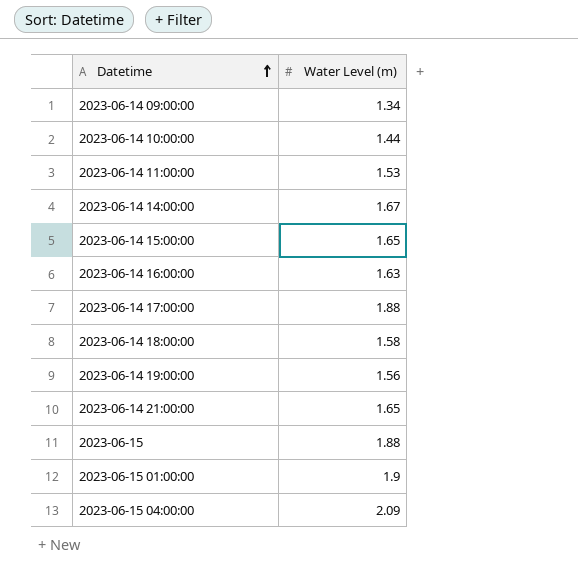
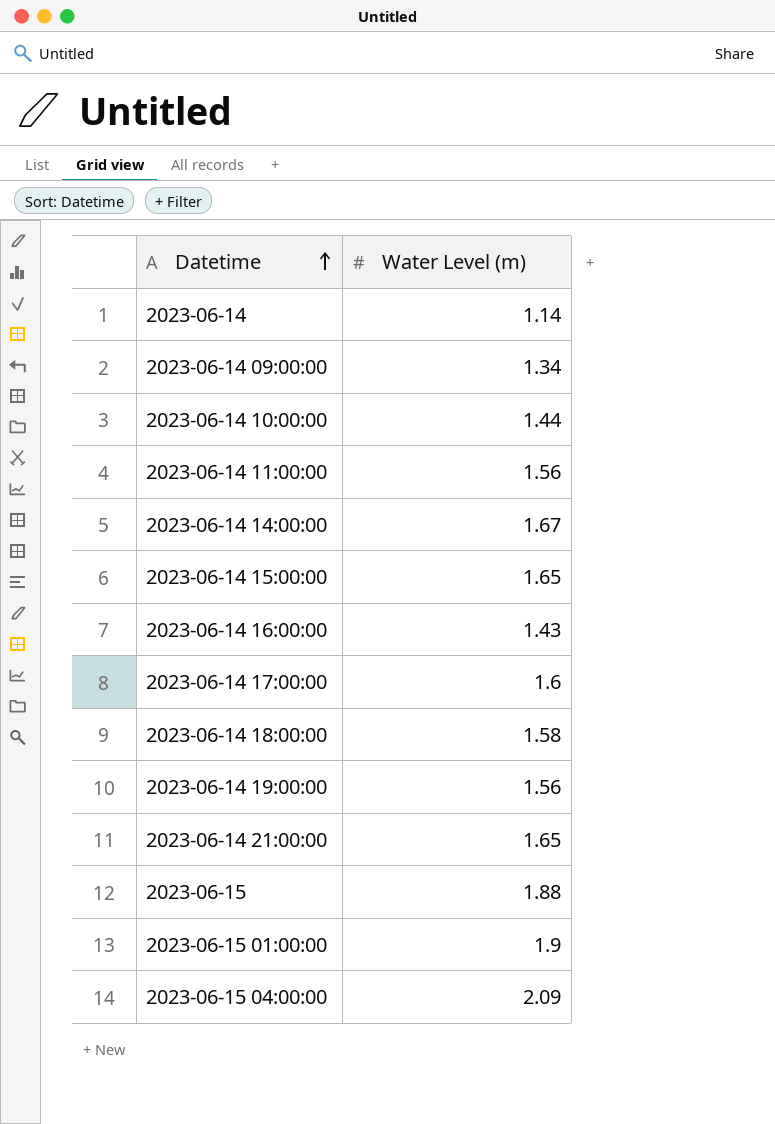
row 2023-06-14: none -> 1.14
2023-06-14 11:00:00 | Water Level (m): 1.53 -> 1.56
2023-06-14 16:00:00 | Water Level (m): 1.63 -> 1.43
2023-06-14 17:00:00 | Water Level (m): 1.88 -> 1.6

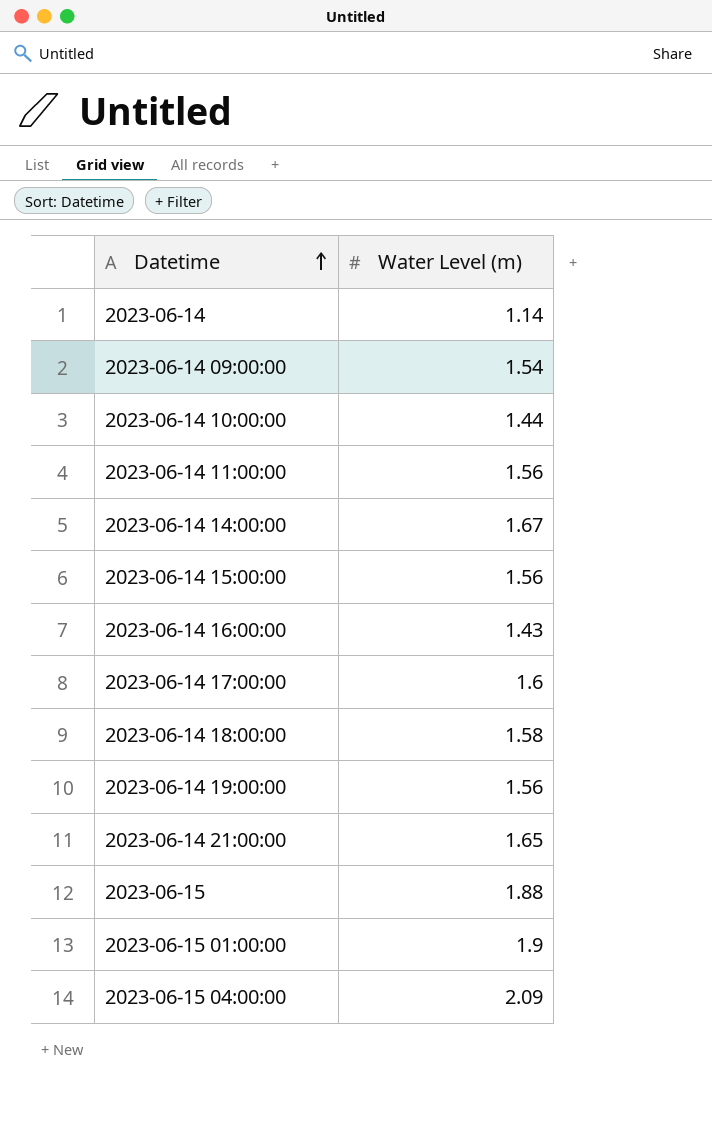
2023-06-14 09:00:00 | Water Level (m): 1.34 -> 1.54
2023-06-14 15:00:00 | Water Level (m): 1.65 -> 1.56

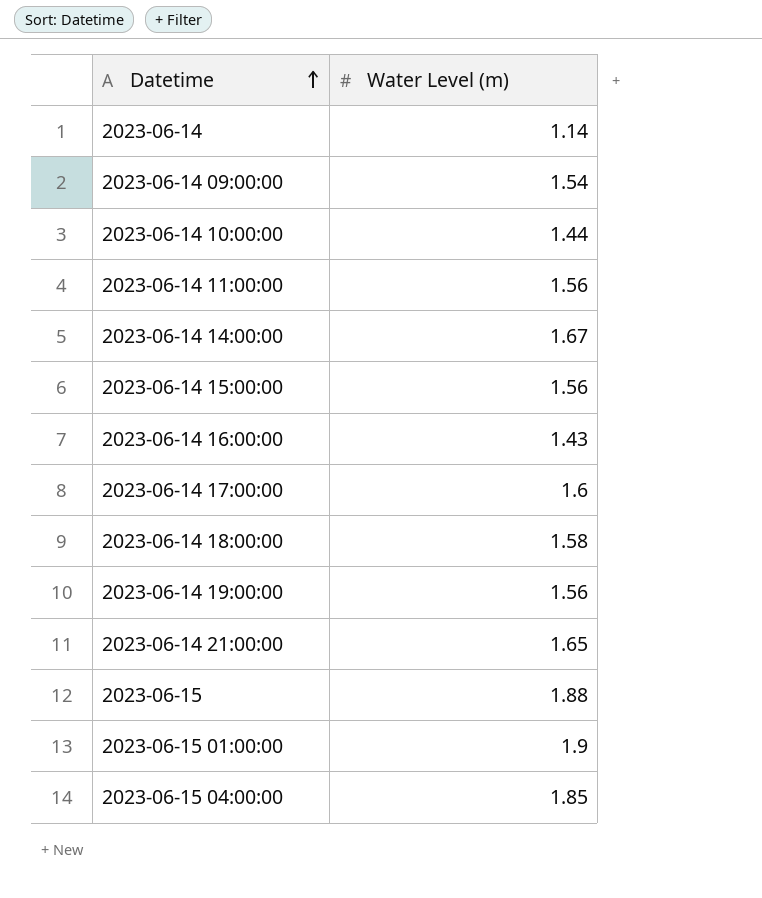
2023-06-15 04:00:00 | Water Level (m): 2.09 -> 1.85

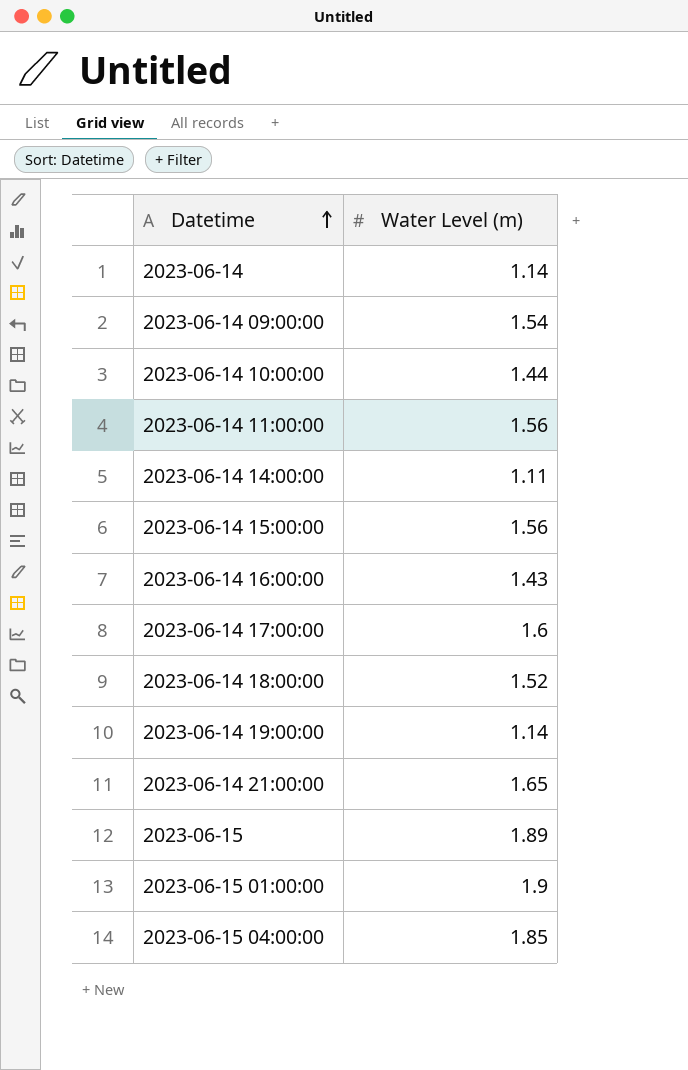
2023-06-14 14:00:00 | Water Level (m): 1.67 -> 1.11
2023-06-14 18:00:00 | Water Level (m): 1.58 -> 1.52
2023-06-14 19:00:00 | Water Level (m): 1.56 -> 1.14
2023-06-15 | Water Level (m): 1.88 -> 1.89

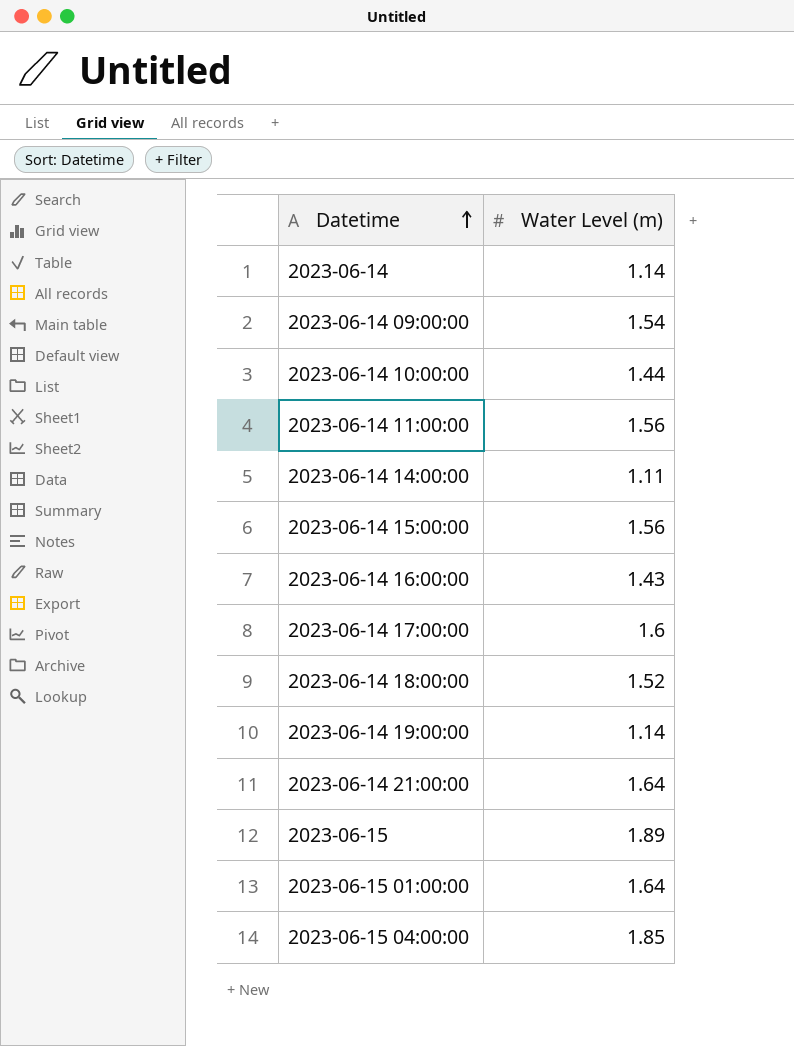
2023-06-14 21:00:00 | Water Level (m): 1.65 -> 1.64
2023-06-15 01:00:00 | Water Level (m): 1.9 -> 1.64

